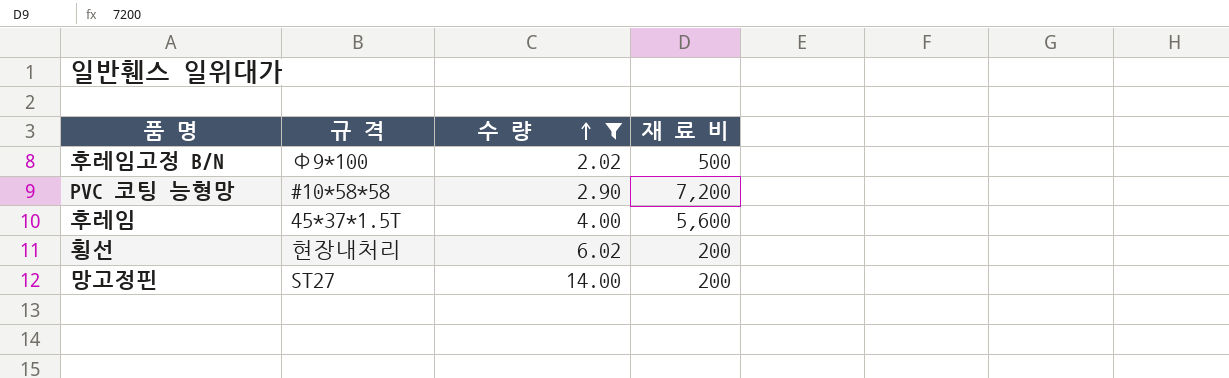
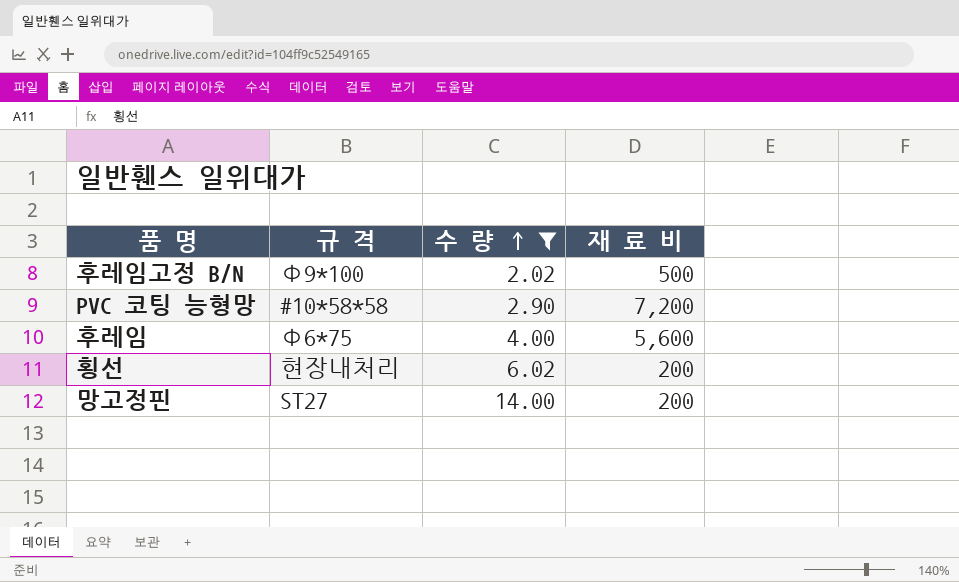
후레임 | 규 격: 45*37*1.5T -> Φ6*75

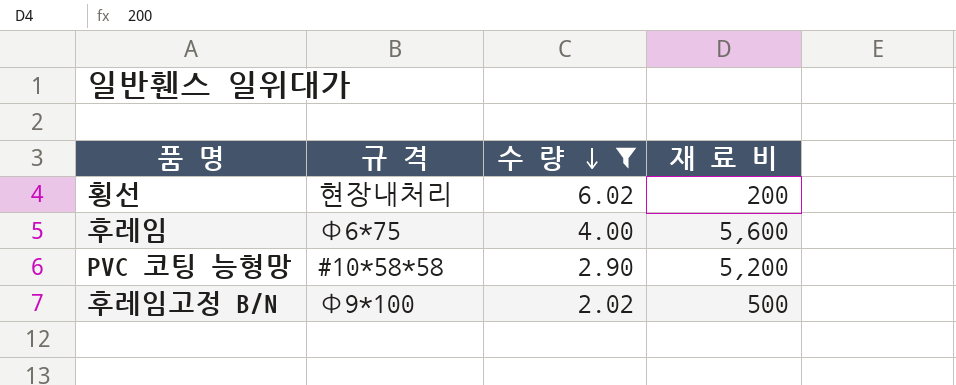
row order: 수 량 ascending -> 수 량 descending
row 망고정핀: ST27 | 14.00 | 200 -> none
PVC 코팅 능형망 | 재 료 비: 7,200 -> 5,200

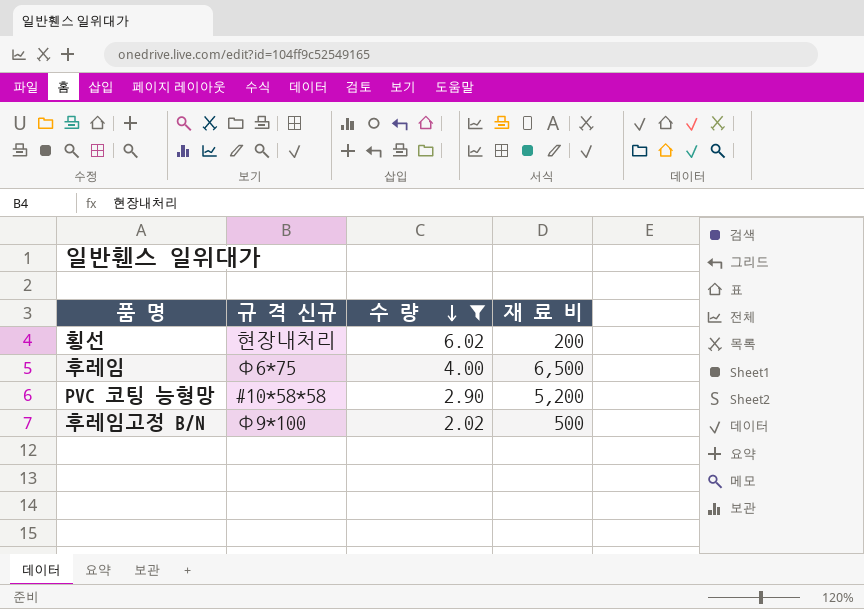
column name: 규 격 -> 규 격 신규
후레임 | 재 료 비: 5,600 -> 6,500

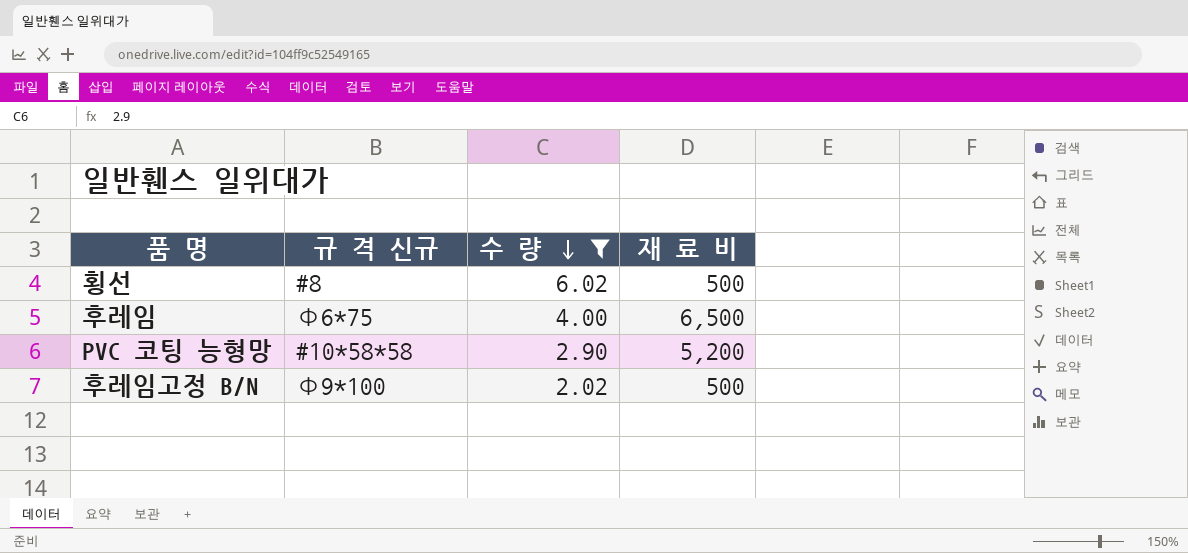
횡선 | 규 격 신규: 현장내처리 -> #8
횡선 | 재 료 비: 200 -> 500

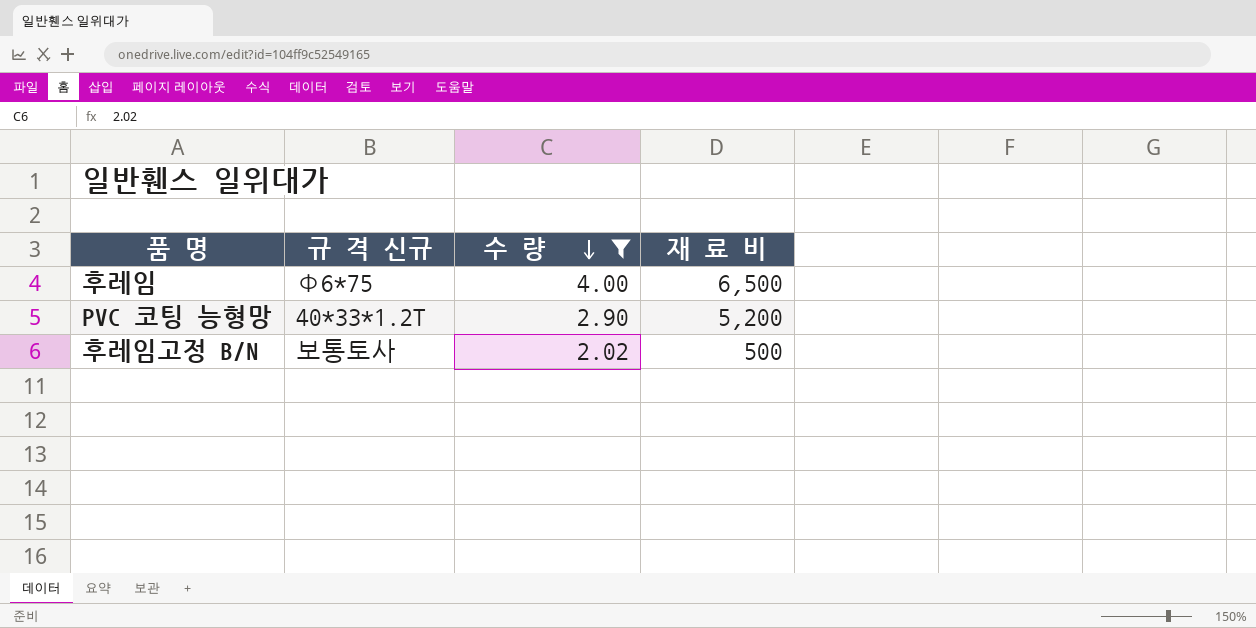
row 횡선: #8 | 6.02 | 500 -> none
PVC 코팅 능형망 | 규 격 신규: #10*58*58 -> 40*33*1.2T
후레임고정 B/N | 규 격 신규: Φ9*100 -> 보통토사

